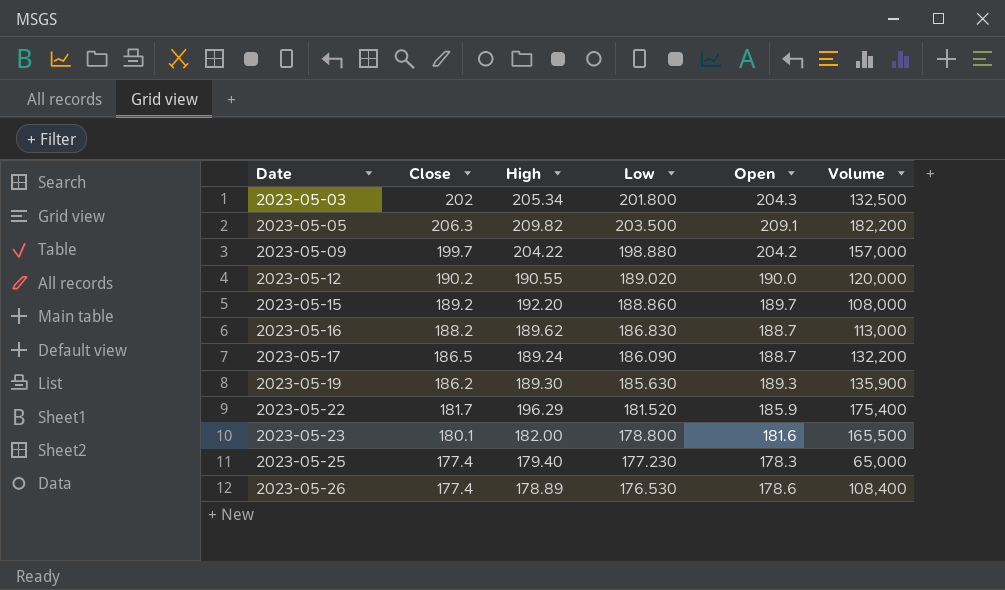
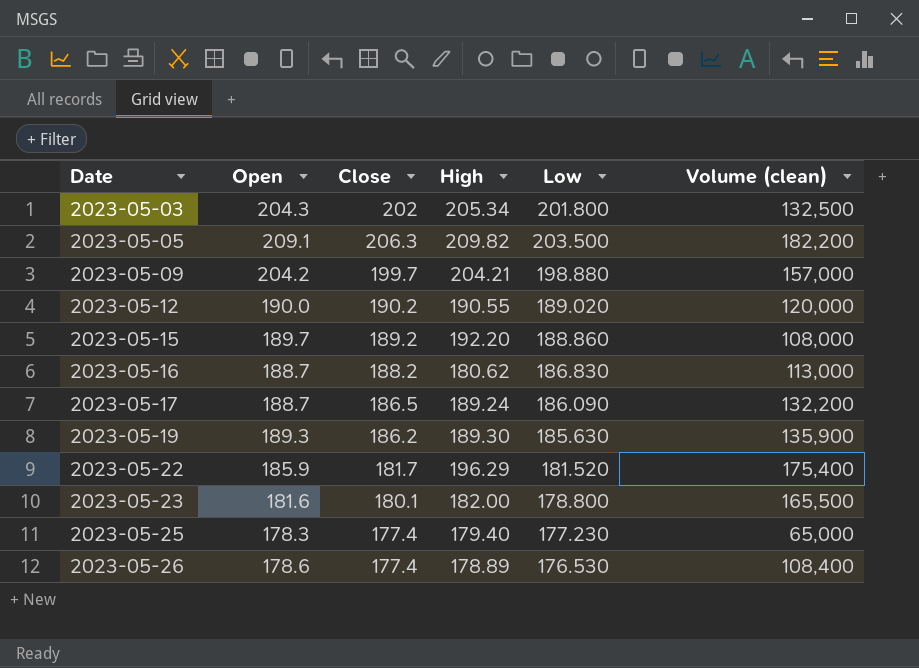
column Open | position: 5 -> 2
column name: Volume -> Volume (clean)
2023-05-09 | High: 204.22 -> 204.21
2023-05-16 | High: 189.62 -> 180.62

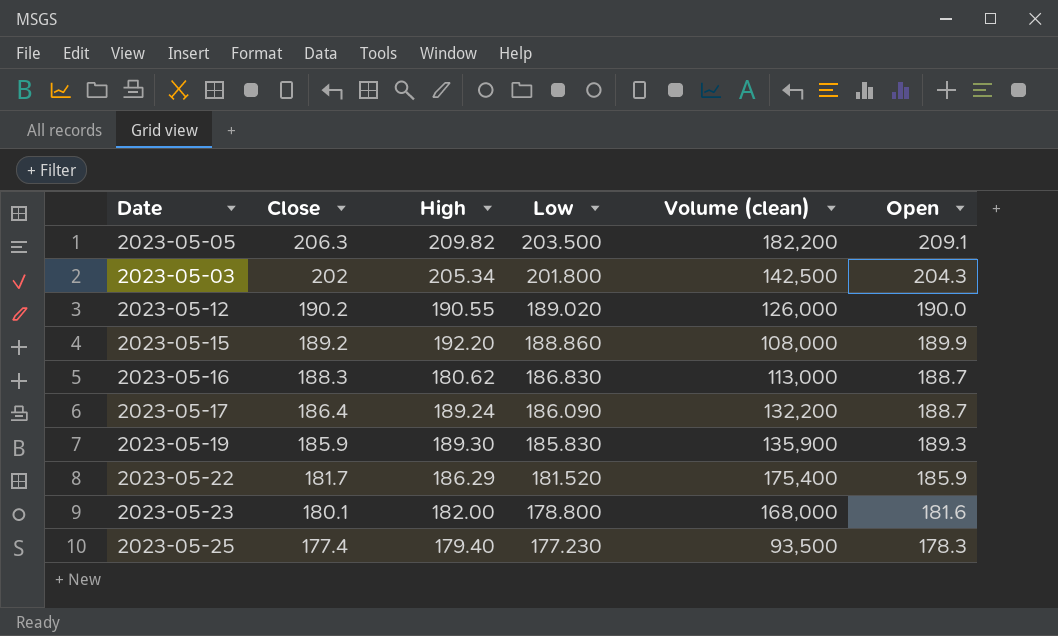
row order: Date ascending -> Close descending
column Open | position: 2 -> 6
row 2023-05-09: 204.2 | 199.7 | 204.21 | 198.880 | 157,000 -> none
row 2023-05-26: 178.6 | 177.4 | 178.89 | 176.530 | 108,400 -> none
2023-05-03 | Volume (clean): 132,500 -> 142,500
2023-05-12 | Volume (clean): 120,000 -> 126,000
2023-05-15 | Open: 189.7 -> 189.9
2023-05-16 | Close: 188.2 -> 188.3
2023-05-17 | Close: 186.5 -> 186.4
2023-05-19 | Close: 186.2 -> 185.9
2023-05-19 | Low: 185.630 -> 185.830
2023-05-22 | High: 196.29 -> 186.29
2023-05-23 | Volume (clean): 165,500 -> 168,000
2023-05-25 | Volume (clean): 65,000 -> 93,500

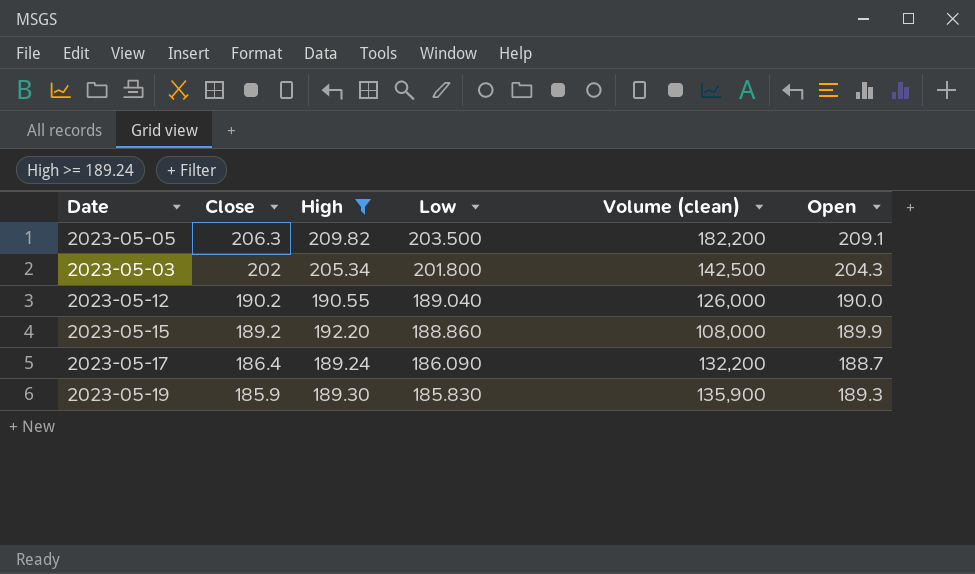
filter: none -> High >= 189.24
2023-05-12 | Low: 189.020 -> 189.040

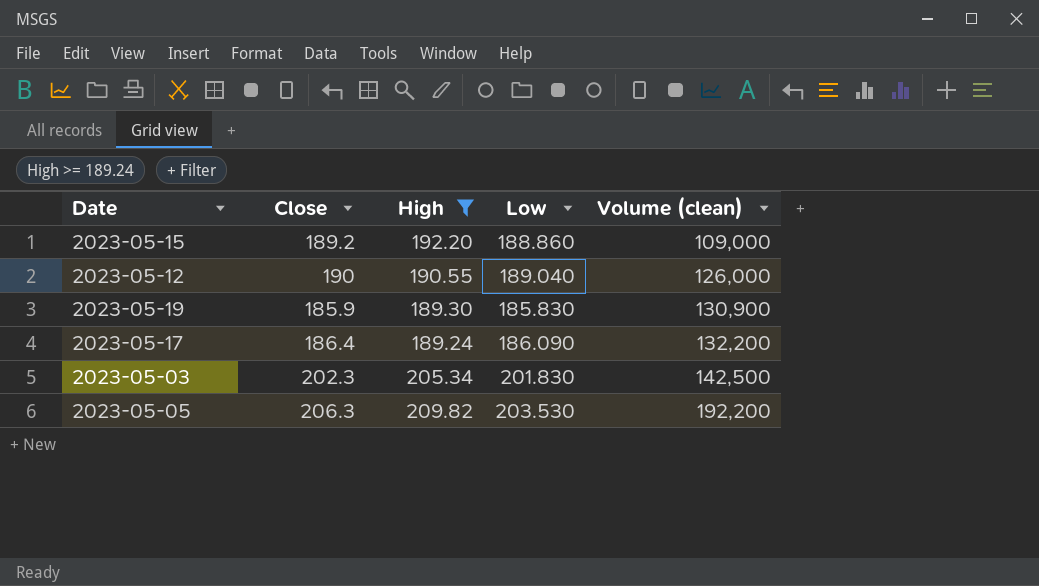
row order: Close descending -> Volume (clean) ascending
column Open | position: 6 -> none
2023-05-15 | Volume (clean): 108,000 -> 109,000
2023-05-12 | Close: 190.2 -> 190
2023-05-19 | Volume (clean): 135,900 -> 130,900
2023-05-03 | Close: 202 -> 202.3
2023-05-03 | Low: 201.800 -> 201.830
2023-05-05 | Low: 203.500 -> 203.530
2023-05-05 | Volume (clean): 182,200 -> 192,200

